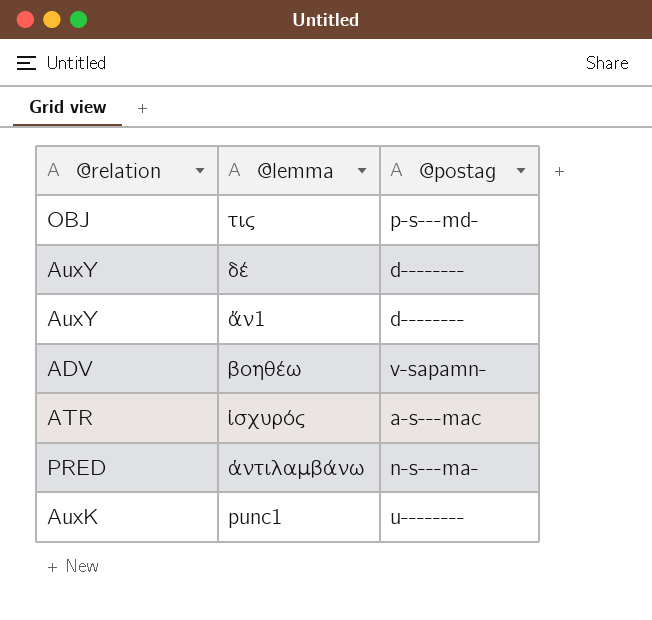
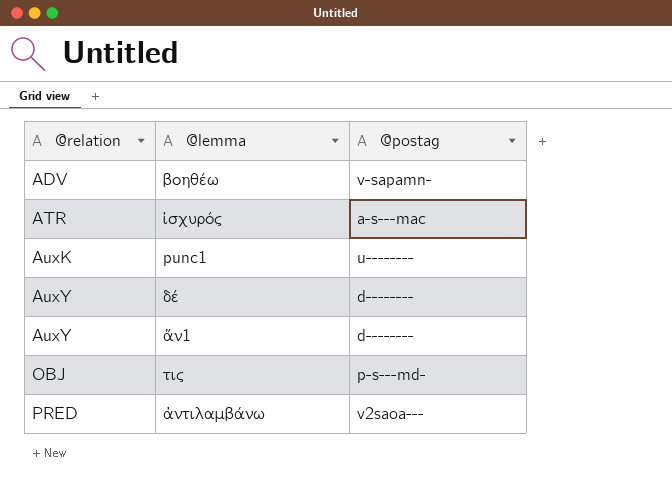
row order: none -> @relation ascending
ἀντιλαμβάνω | @postag: n-s---ma- -> v2saoa---

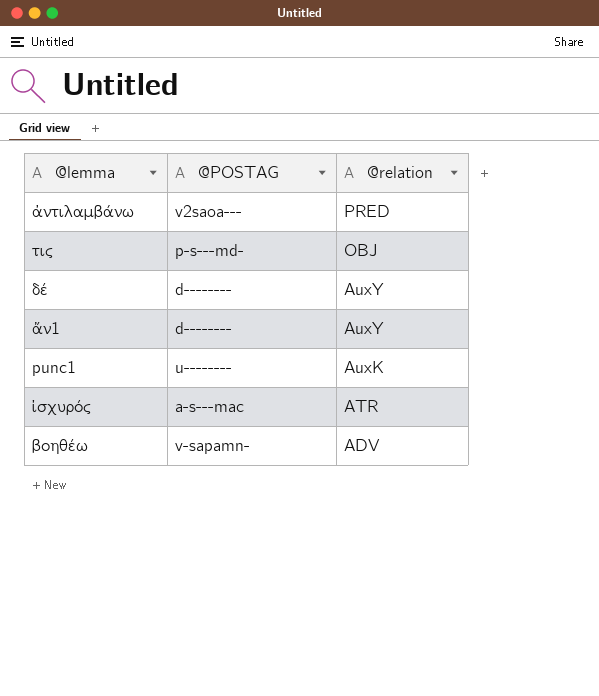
row order: @relation ascending -> @relation descending
column name: @postag -> @POSTAG
column @relation | position: 1 -> 3

